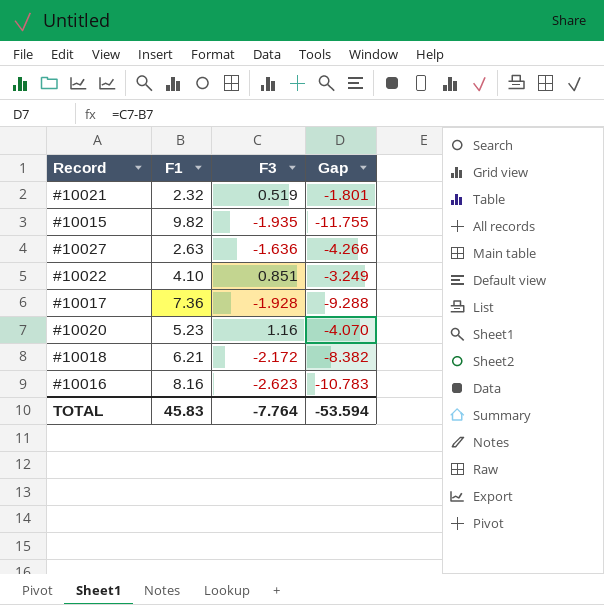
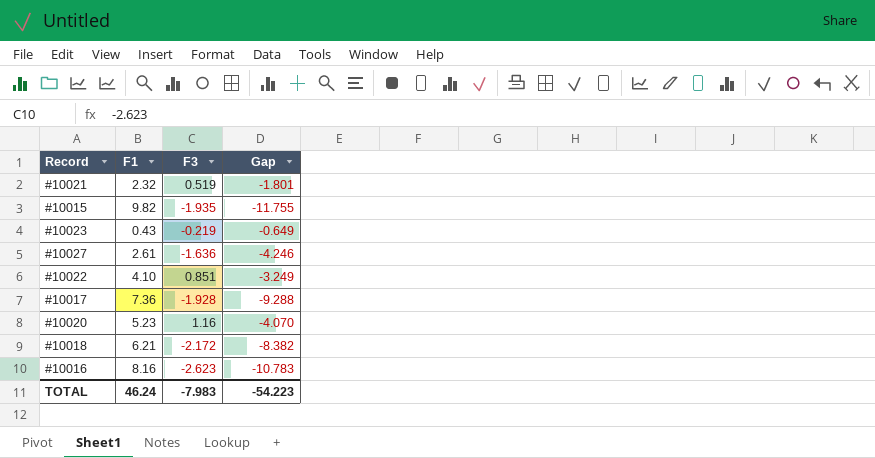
row #10023: none -> 0.43 | -0.219 | -0.649
#10027 | F1: 2.63 -> 2.61
#10027 | Gap: -4.266 -> -4.246
TOTAL | F1: 45.83 -> 46.24
TOTAL | F3: -7.764 -> -7.983
TOTAL | Gap: -53.594 -> -54.223

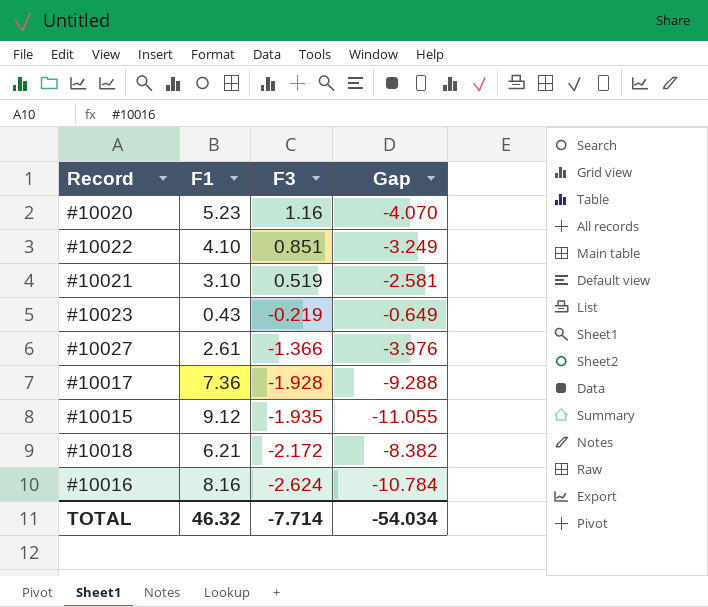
row order: none -> F3 descending
#10021 | F1: 2.32 -> 3.10
#10021 | Gap: -1.801 -> -2.581
#10027 | F3: -1.636 -> -1.366
#10027 | Gap: -4.246 -> -3.976
#10015 | F1: 9.82 -> 9.12
#10015 | Gap: -11.755 -> -11.055
#10016 | F3: -2.623 -> -2.624
#10016 | Gap: -10.783 -> -10.784
TOTAL | F1: 46.24 -> 46.32
TOTAL | F3: -7.983 -> -7.714
TOTAL | Gap: -54.223 -> -54.034

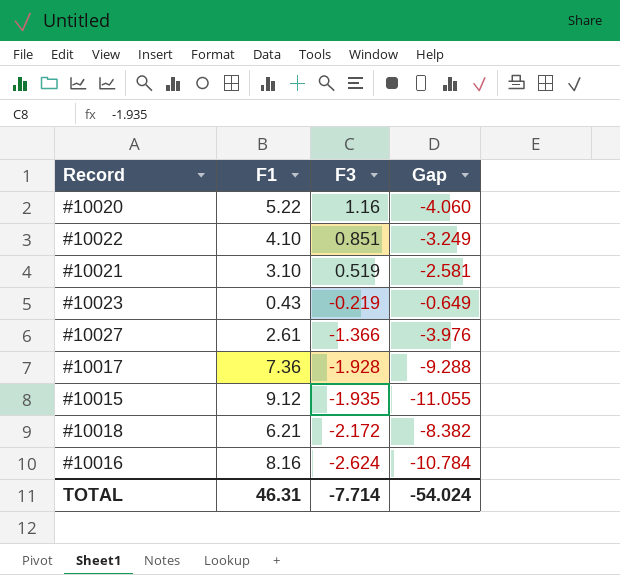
#10020 | F1: 5.23 -> 5.22
#10020 | Gap: -4.070 -> -4.060
TOTAL | F1: 46.32 -> 46.31
TOTAL | Gap: -54.034 -> -54.024

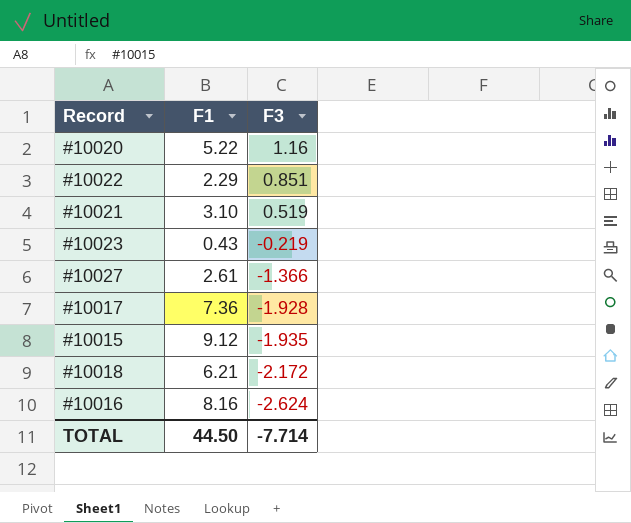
column Gap | formula: [F3] - [F1] -> none
#10022 | F1: 4.10 -> 2.29
TOTAL | F1: 46.31 -> 44.50

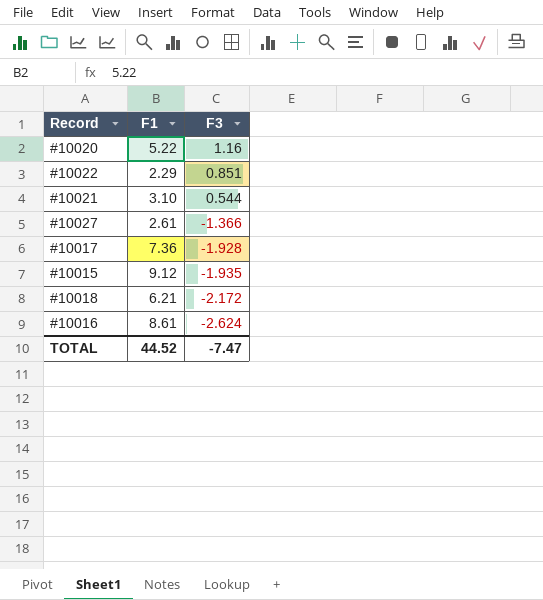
row #10023: 0.43 | -0.219 -> none
#10021 | F3: 0.519 -> 0.544
#10016 | F1: 8.16 -> 8.61
TOTAL | F1: 44.50 -> 44.52
TOTAL | F3: -7.714 -> -7.47

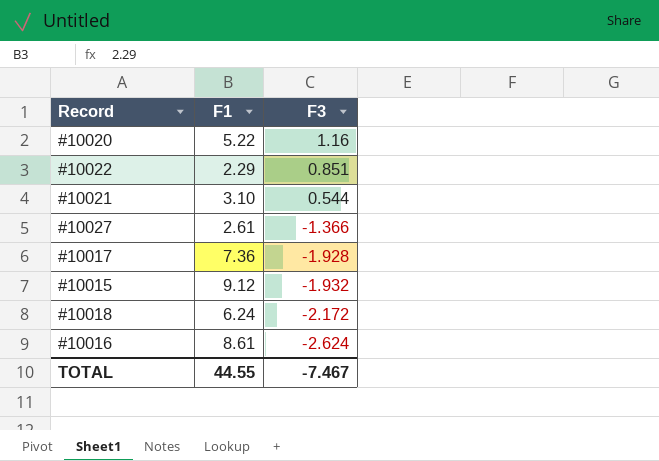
#10015 | F3: -1.935 -> -1.932
#10018 | F1: 6.21 -> 6.24
TOTAL | F1: 44.52 -> 44.55
TOTAL | F3: -7.47 -> -7.467

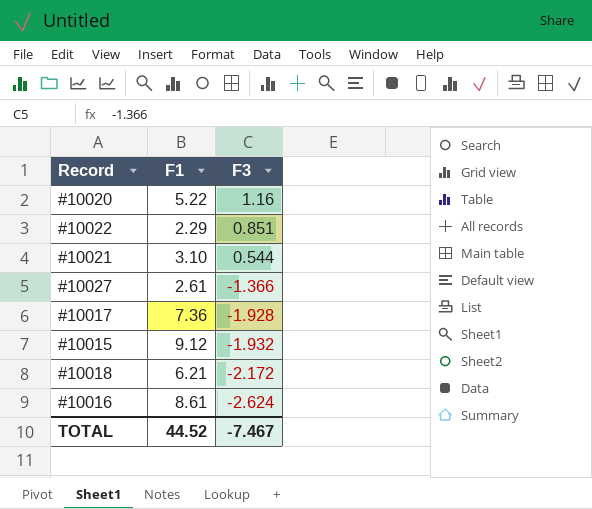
#10018 | F1: 6.24 -> 6.21
TOTAL | F1: 44.55 -> 44.52

